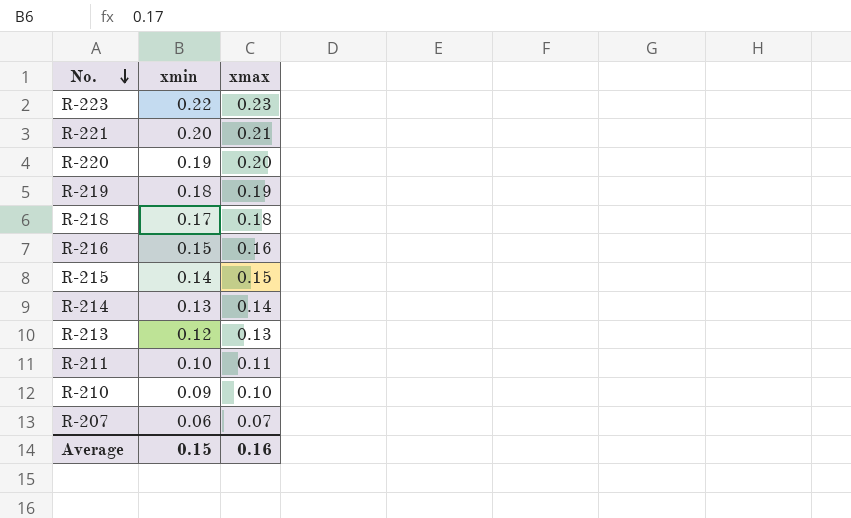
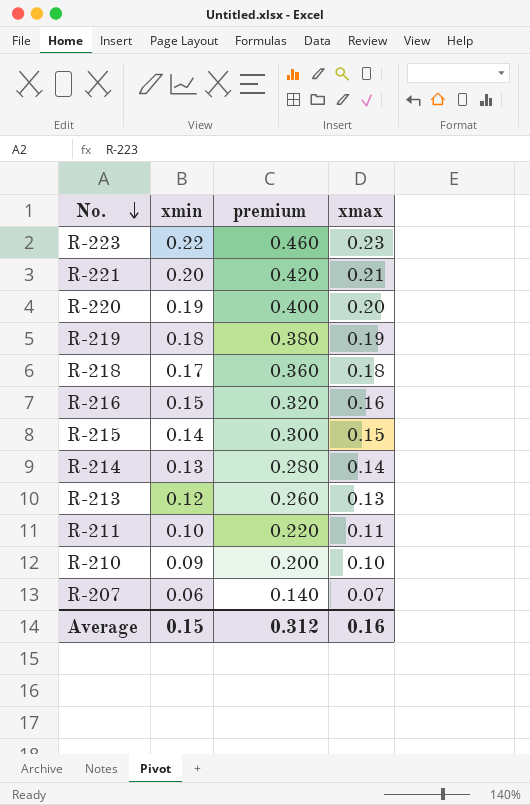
column premium | formula: none -> [xmax] * 2

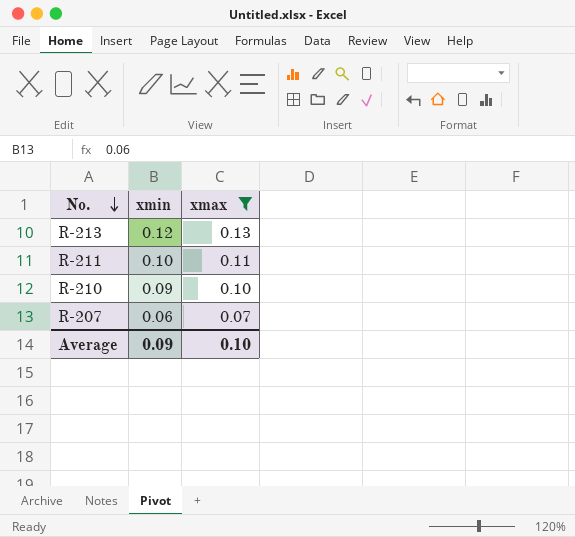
filter: none -> xmax <= 0.13
column premium | formula: [xmax] * 2 -> none
Average | xmin: 0.15 -> 0.09
Average | xmax: 0.16 -> 0.10

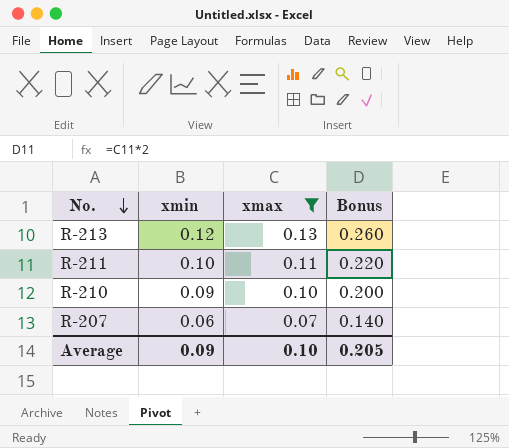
column Bonus | formula: none -> [xmax] * 2

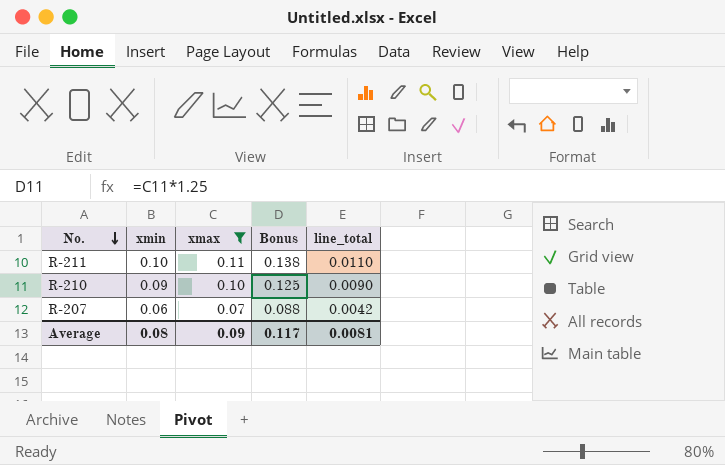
column Bonus | formula: [xmax] * 2 -> [xmax] * 1.25
column line_total | formula: none -> [xmin] * [xmax]
row R-213: 0.12 | 0.13 | 0.260 -> none
Average | xmin: 0.09 -> 0.08
Average | xmax: 0.10 -> 0.09
Average | Bonus: 0.205 -> 0.117

